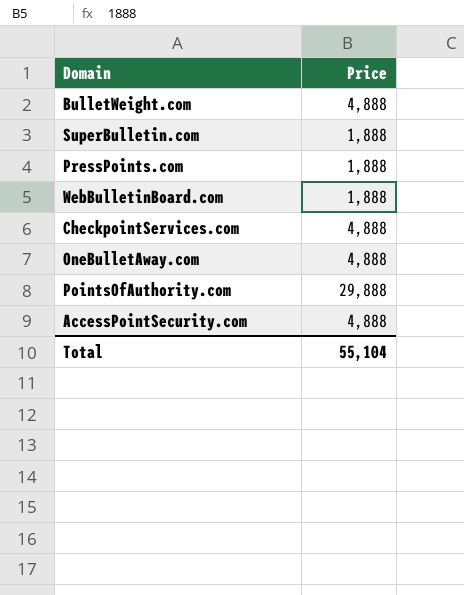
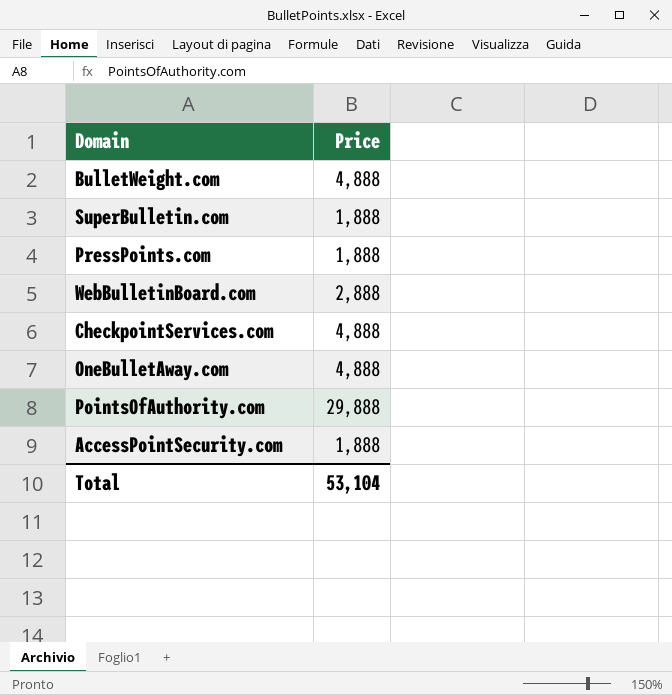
WebBulletinBoard.com | Price: 1,888 -> 2,888
AccessPointSecurity.com | Price: 4,888 -> 1,888
Total | Price: 55,104 -> 53,104

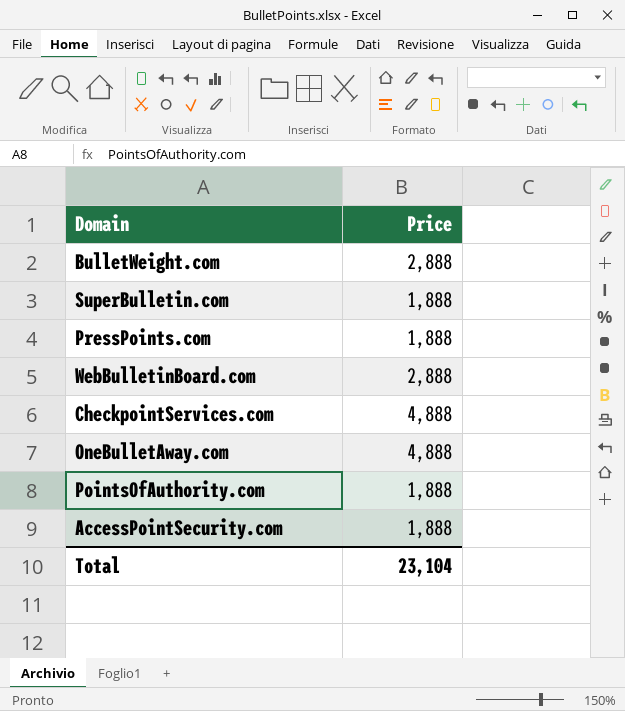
BulletWeight.com | Price: 4,888 -> 2,888
PointsOfAuthority.com | Price: 29,888 -> 1,888
Total | Price: 53,104 -> 23,104

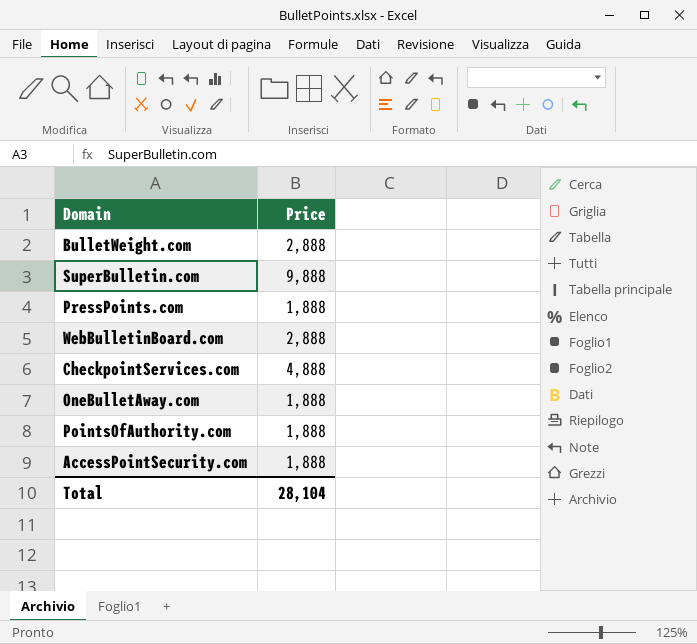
SuperBulletin.com | Price: 1,888 -> 9,888
OneBulletAway.com | Price: 4,888 -> 1,888
Total | Price: 23,104 -> 28,104

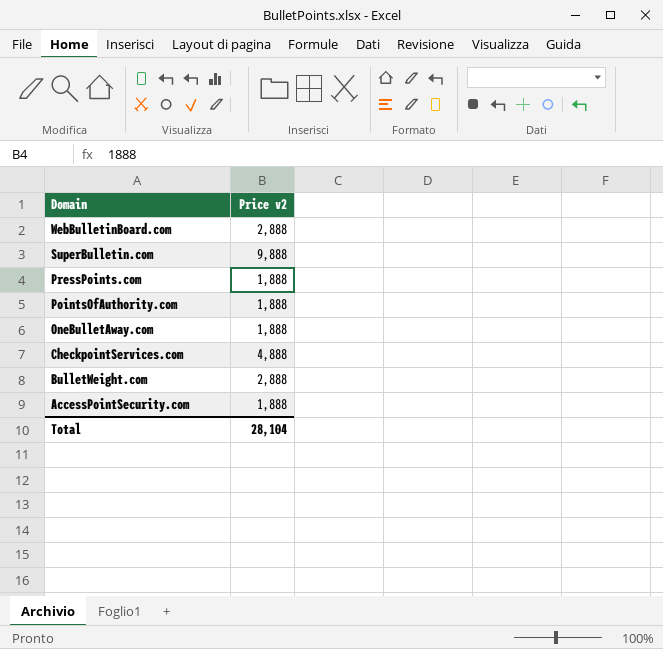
row order: none -> Domain descending
column name: Price -> Price v2

